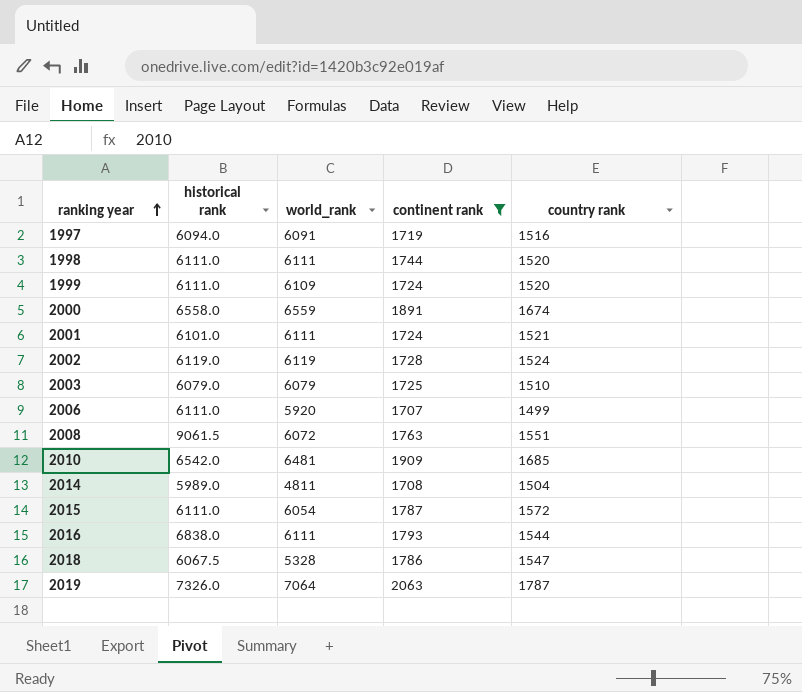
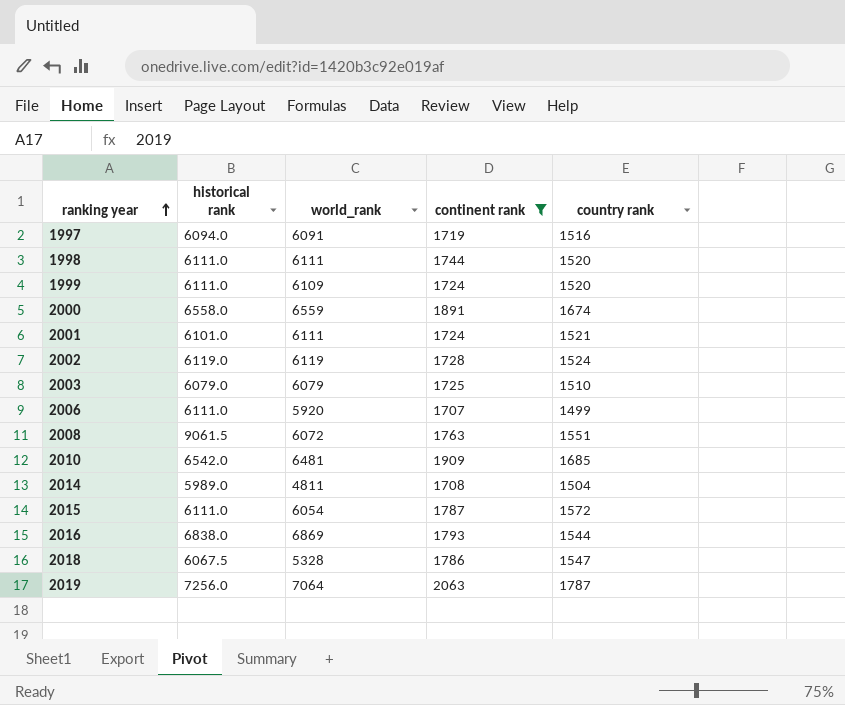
2016 | world_rank: 6111 -> 6869
2019 | historical rank: 7326.0 -> 7256.0

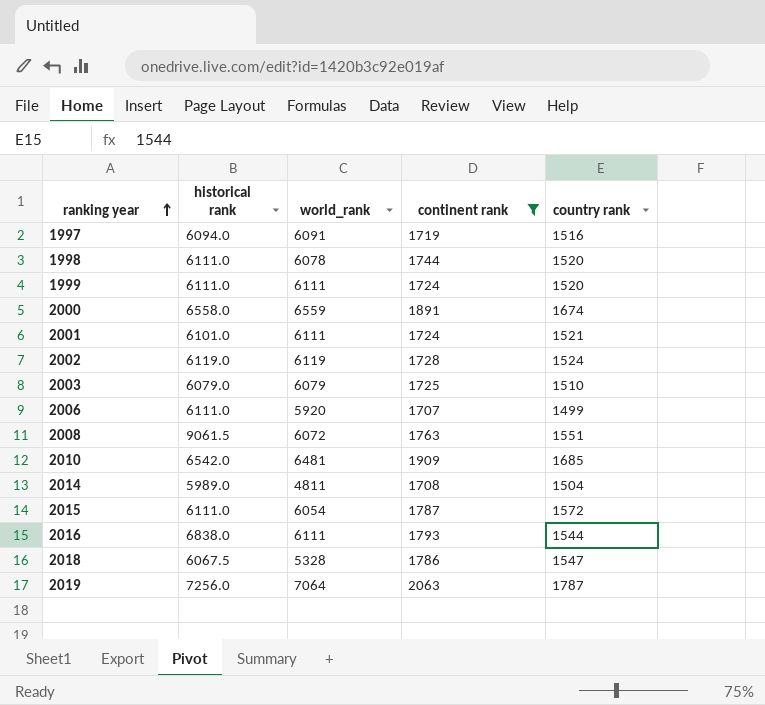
1998 | world_rank: 6111 -> 6078
1999 | world_rank: 6109 -> 6111
2016 | world_rank: 6869 -> 6111

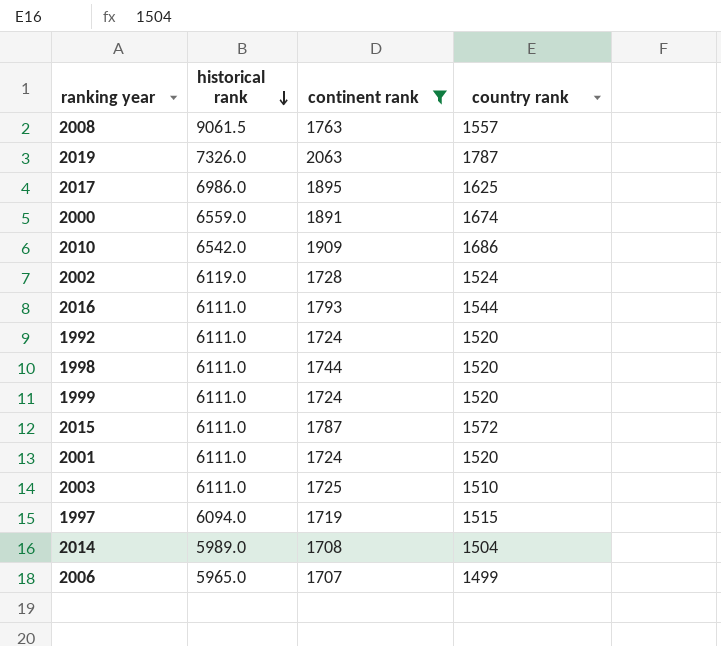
row order: ranking year ascending -> historical rank descending
column world_rank | position: 3 -> none
row 2018: 6067.5 | 5328 | 1786 | 1547 -> none
2008 | country rank: 1551 -> 1557
2019 | historical rank: 7256.0 -> 7326.0
row 2017: none -> 6986.0 | 1895 | 1625
2000 | historical rank: 6558.0 -> 6559.0
2010 | country rank: 1685 -> 1686
2016 | historical rank: 6838.0 -> 6111.0
row 1992: none -> 6111.0 | 1724 | 1520
2001 | historical rank: 6101.0 -> 6111.0
2001 | country rank: 1521 -> 1520
2003 | historical rank: 6079.0 -> 6111.0
1997 | country rank: 1516 -> 1515
2006 | historical rank: 6111.0 -> 5965.0

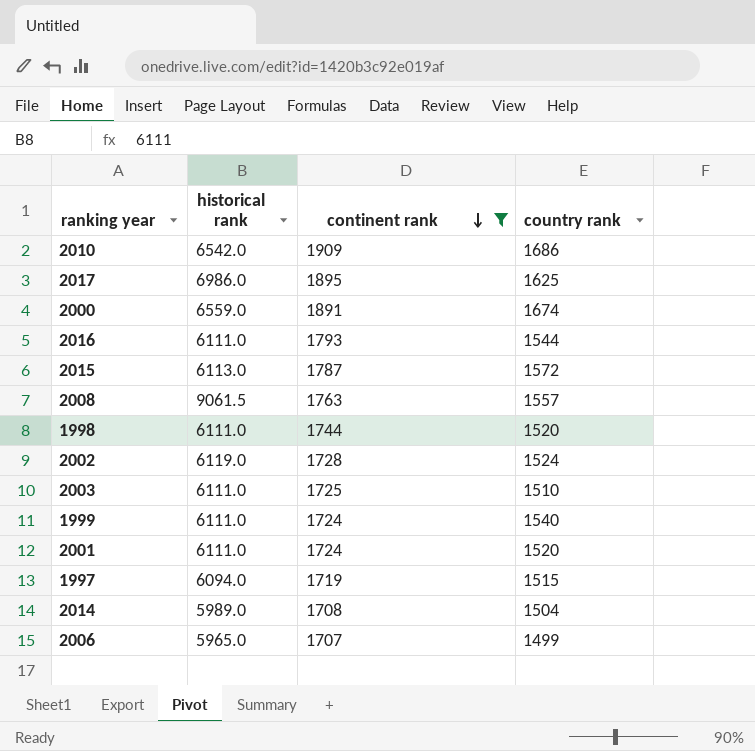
row order: historical rank descending -> continent rank descending
row 2019: 7326.0 | 2063 | 1787 -> none
row 1992: 6111.0 | 1724 | 1520 -> none
2015 | historical rank: 6111.0 -> 6113.0
1999 | country rank: 1520 -> 1540

